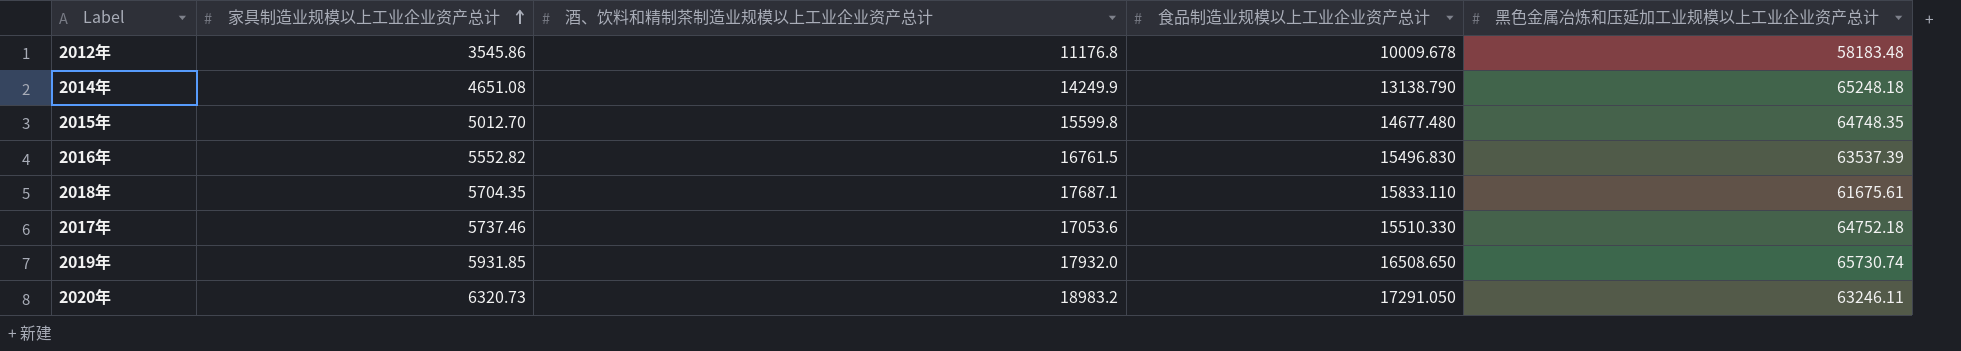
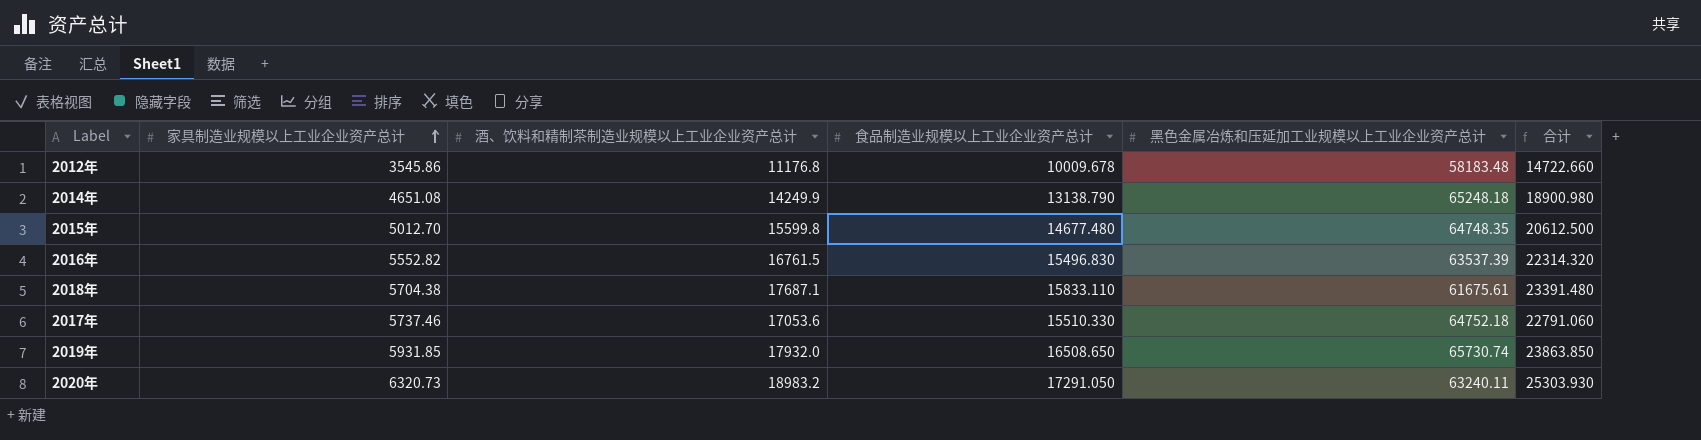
column 合计 | formula: none -> [家具制造业规模以上工业企业资产总计] + [酒、饮料和精制茶制造业规模以上工业企业资产总计]
2018年 | 家具制造业规模以上工业企业资产总计: 5704.35 -> 5704.38
2020年 | 黑色金属冶炼和压延加工业规模以上工业企业资产总计: 63246.11 -> 63240.11

